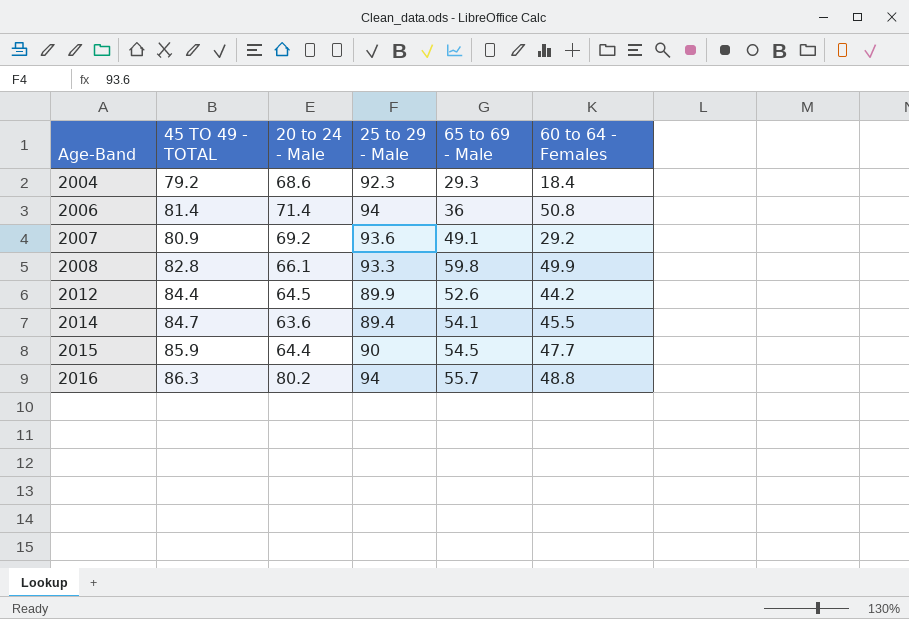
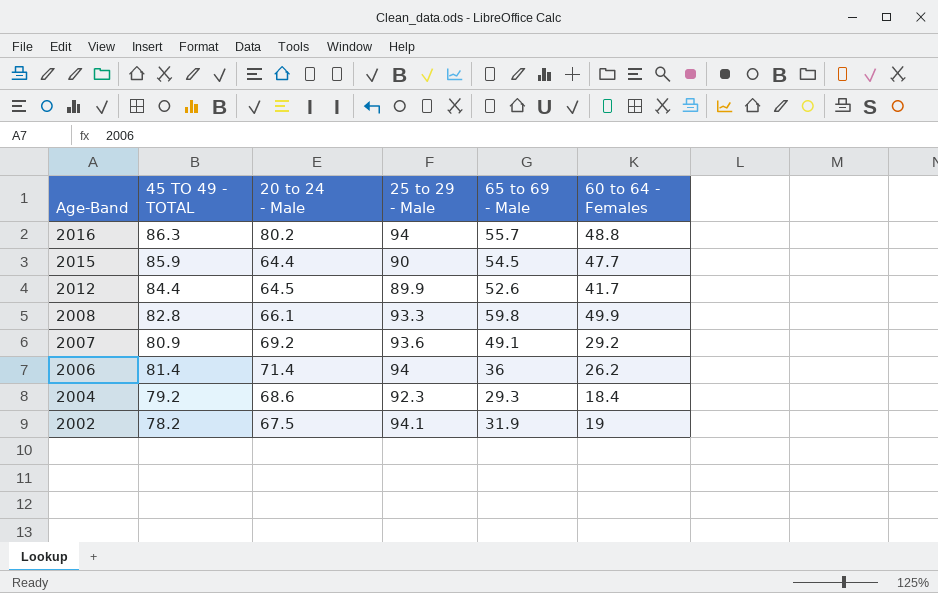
row order: Age-Band ascending -> Age-Band descending
row 2014: 84.7 | 63.6 | 89.4 | 54.1 | 45.5 -> none
2012 | 60 to 64 - Females: 44.2 -> 41.7
2006 | 60 to 64 - Females: 50.8 -> 26.2
row 2002: none -> 78.2 | 67.5 | 94.1 | 31.9 | 19

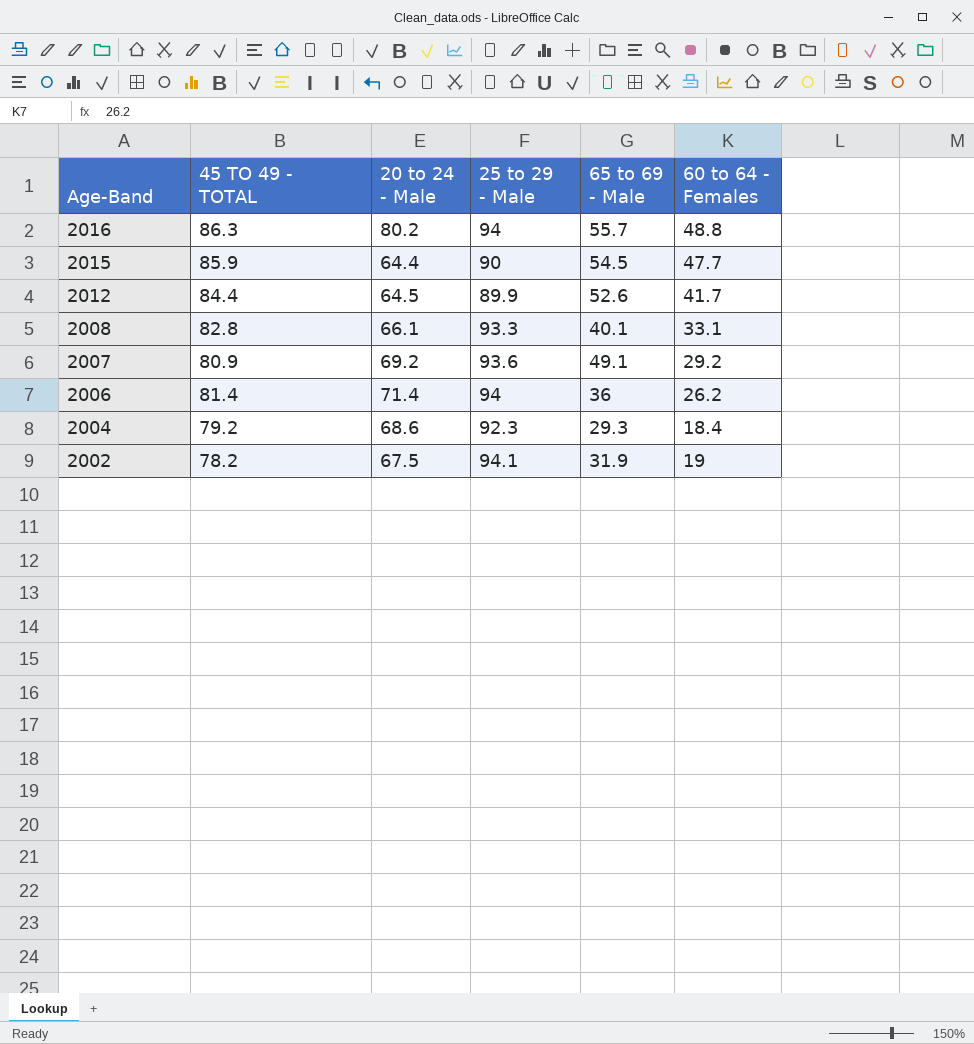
2008 | 65 to 69 - Male: 59.8 -> 40.1
2008 | 60 to 64 - Females: 49.9 -> 33.1

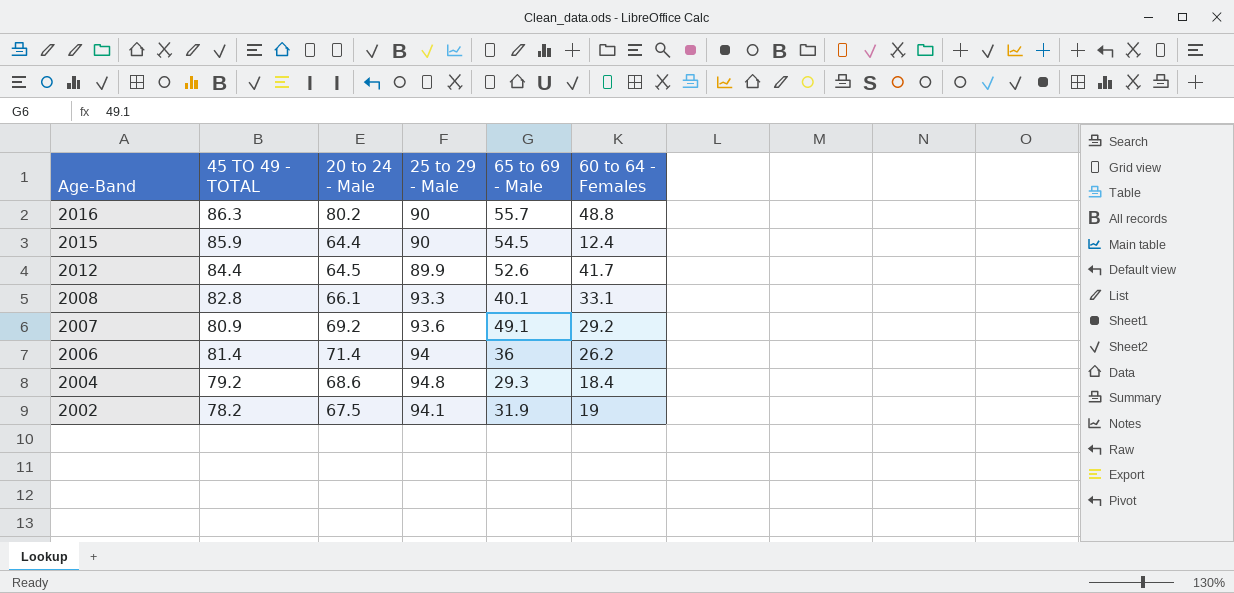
2016 | 25 to 29 - Male: 94 -> 90
2015 | 60 to 64 - Females: 47.7 -> 12.4
2004 | 25 to 29 - Male: 92.3 -> 94.8

